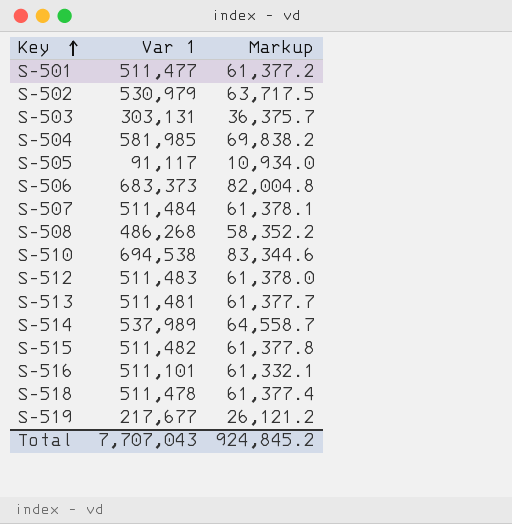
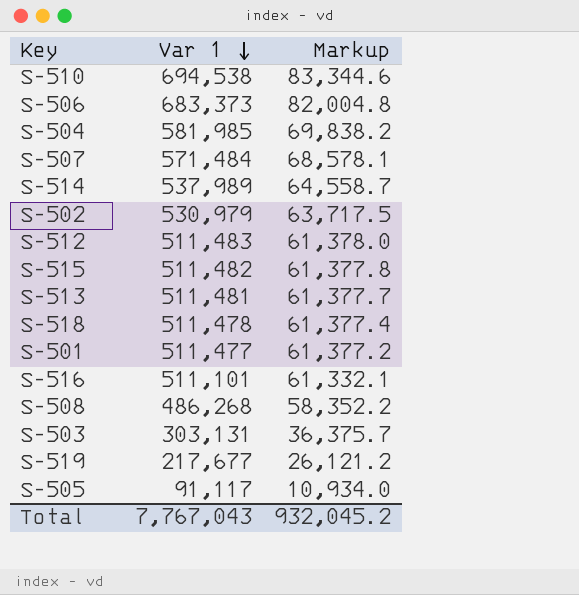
row order: Key ascending -> Var 1 descending
S-507 | Var 1: 511,484 -> 571,484
S-507 | Markup: 61,378.1 -> 68,578.1
Total | Var 1: 7,707,043 -> 7,767,043
Total | Markup: 924,845.2 -> 932,045.2

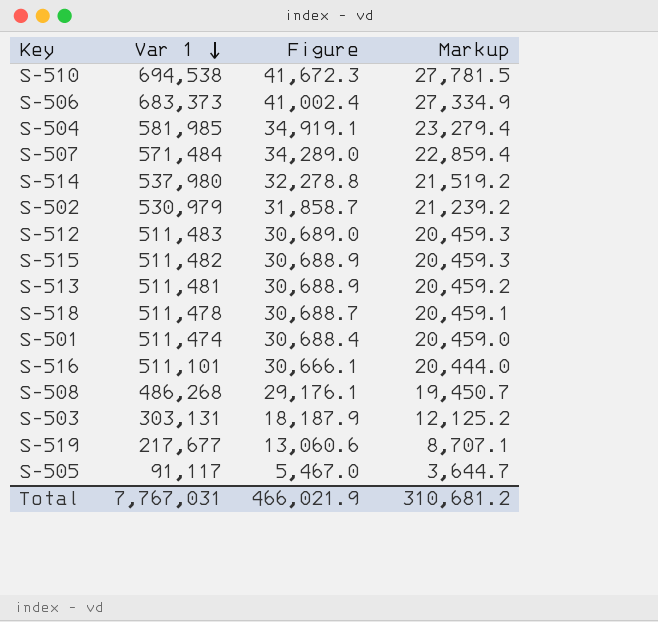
column Figure | formula: none -> [Var 1] * 0.06
column Markup | formula: [Var 1] * 0.12 -> [Var 1] * 0.04
S-514 | Var 1: 537,989 -> 537,980
S-501 | Var 1: 511,477 -> 511,474
Total | Var 1: 7,767,043 -> 7,767,031
Total | Markup: 932,045.2 -> 310,681.2

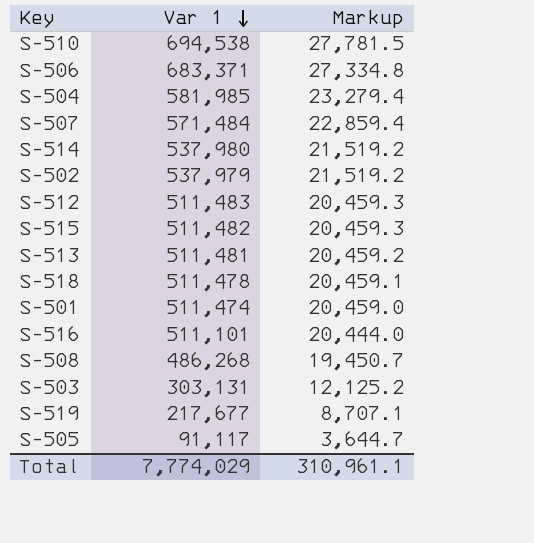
column Figure | formula: [Var 1] * 0.06 -> none
S-506 | Var 1: 683,373 -> 683,371
S-506 | Markup: 27,334.9 -> 27,334.8
S-502 | Var 1: 530,979 -> 537,979
S-502 | Markup: 21,239.2 -> 21,519.2
Total | Var 1: 7,767,031 -> 7,774,029
Total | Markup: 310,681.2 -> 310,961.1

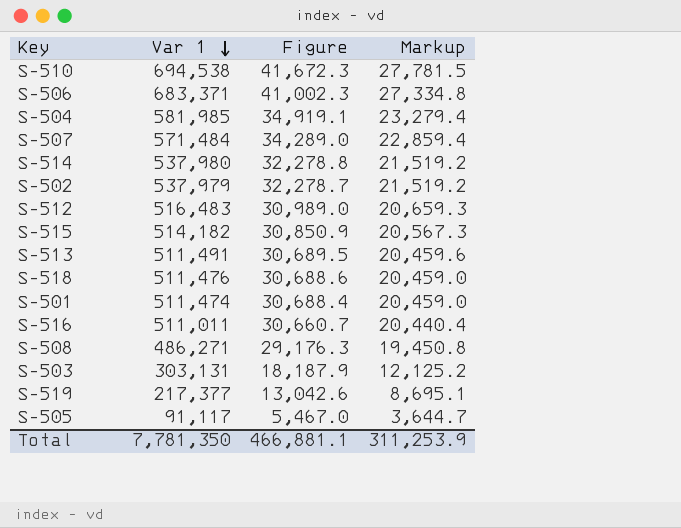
column Figure | formula: none -> [Var 1] * 0.06
S-512 | Var 1: 511,483 -> 516,483
S-512 | Markup: 20,459.3 -> 20,659.3
S-515 | Var 1: 511,482 -> 514,182
S-515 | Markup: 20,459.3 -> 20,567.3
S-513 | Var 1: 511,481 -> 511,491
S-513 | Markup: 20,459.2 -> 20,459.6
S-518 | Var 1: 511,478 -> 511,476
S-518 | Markup: 20,459.1 -> 20,459.0
S-516 | Var 1: 511,101 -> 511,011
S-516 | Markup: 20,444.0 -> 20,440.4
S-508 | Var 1: 486,268 -> 486,271
S-508 | Markup: 19,450.7 -> 19,450.8
S-519 | Var 1: 217,677 -> 217,377
S-519 | Markup: 8,707.1 -> 8,695.1
Total | Var 1: 7,774,029 -> 7,781,350
Total | Markup: 310,961.1 -> 311,253.9

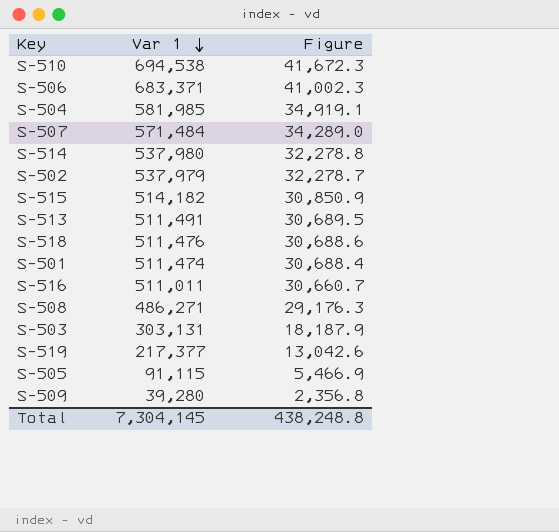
column Markup | formula: [Var 1] * 0.04 -> none
row S-512: 516,483 | 30,989.0 | 20,659.3 -> none
S-505 | Var 1: 91,117 -> 91,115
S-505 | Figure: 5,467.0 -> 5,466.9
row S-509: none -> 39,280 | 2,356.8
Total | Var 1: 7,781,350 -> 7,304,145
Total | Figure: 466,881.1 -> 438,248.8

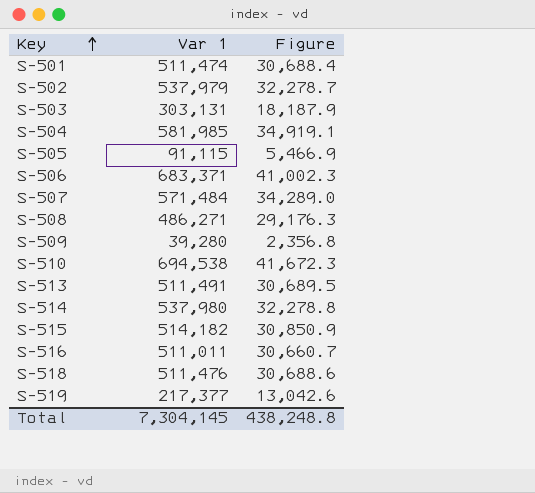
row order: Var 1 descending -> Key ascending

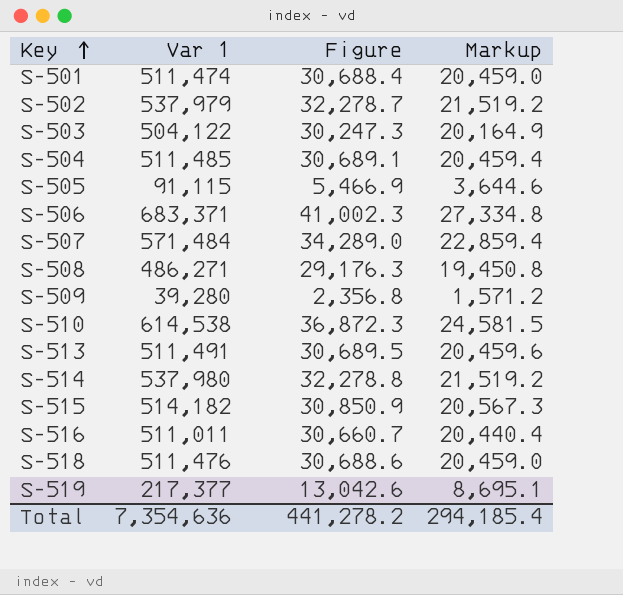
column Markup | formula: none -> [Var 1] * 0.04
S-503 | Var 1: 303,131 -> 504,122
S-503 | Figure: 18,187.9 -> 30,247.3
S-504 | Var 1: 581,985 -> 511,485
S-504 | Figure: 34,919.1 -> 30,689.1
S-510 | Var 1: 694,538 -> 614,538
S-510 | Figure: 41,672.3 -> 36,872.3
Total | Var 1: 7,304,145 -> 7,354,636
Total | Figure: 438,248.8 -> 441,278.2

